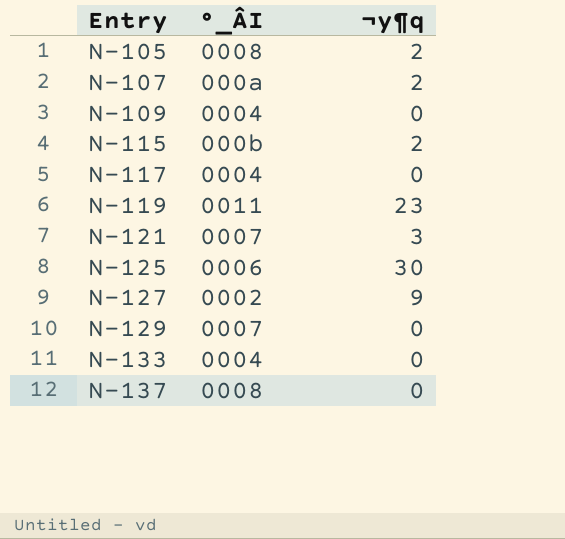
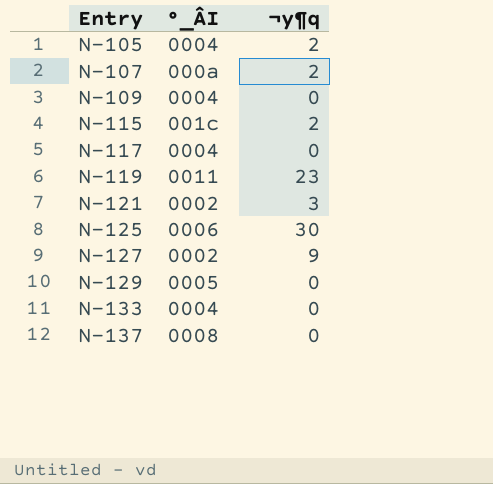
N-105 | °_ÂI: 0008 -> 0004
N-115 | °_ÂI: 000b -> 001c
N-121 | °_ÂI: 0007 -> 0002
N-129 | °_ÂI: 0007 -> 0005

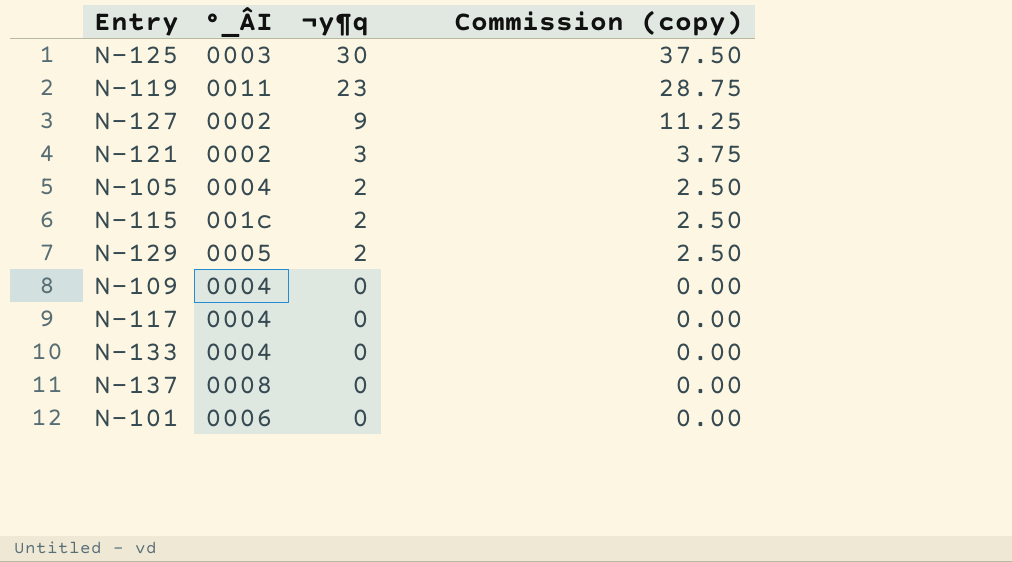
row order: Entry ascending -> ¬y¶q descending
column Commission (copy) | formula: none -> [¬y¶q] * 1.25
row N-107: 000a | 2 -> none
N-125 | °_ÂI: 0006 -> 0003
N-129 | ¬y¶q: 0 -> 2
row N-101: none -> 0006 | 0 | 0.00

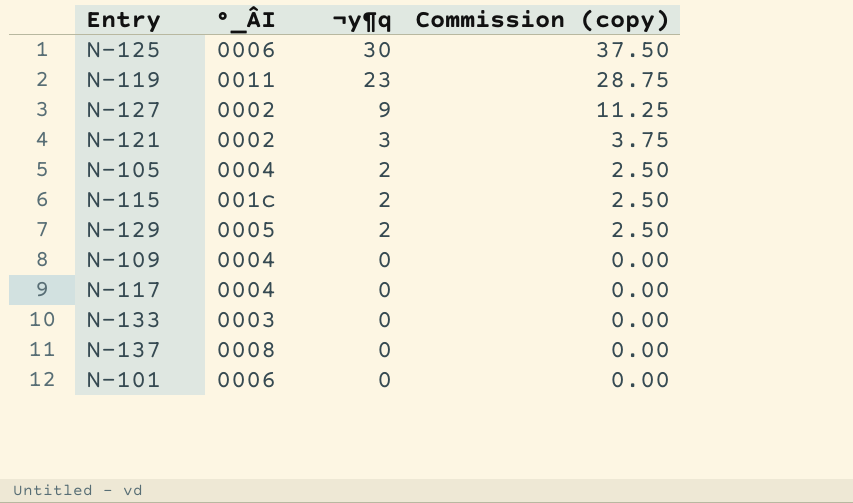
N-125 | °_ÂI: 0003 -> 0006
N-133 | °_ÂI: 0004 -> 0003

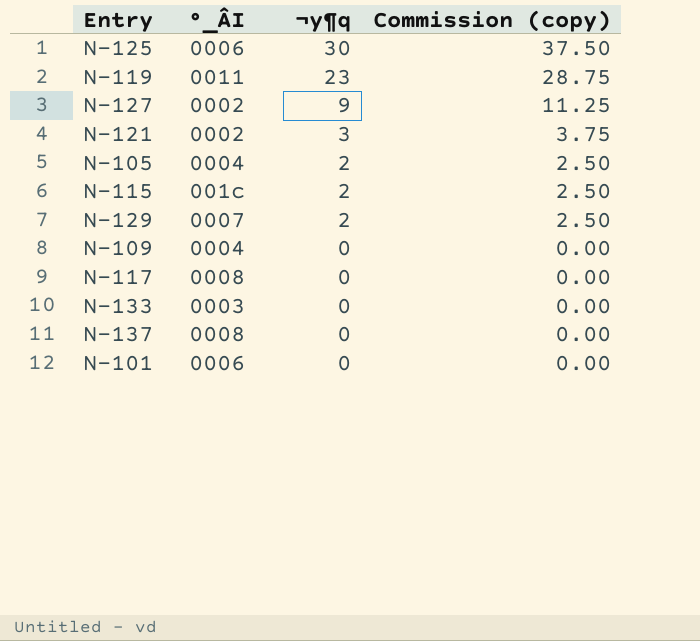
N-129 | °_ÂI: 0005 -> 0007
N-117 | °_ÂI: 0004 -> 0008

